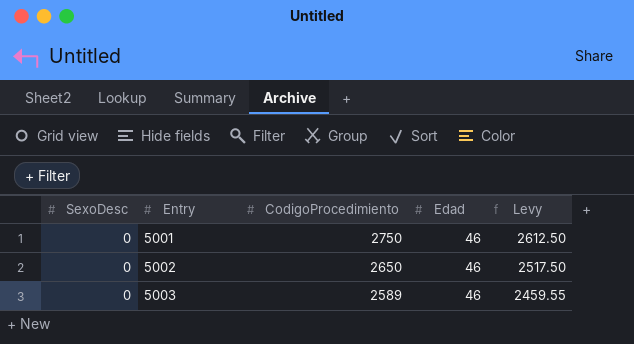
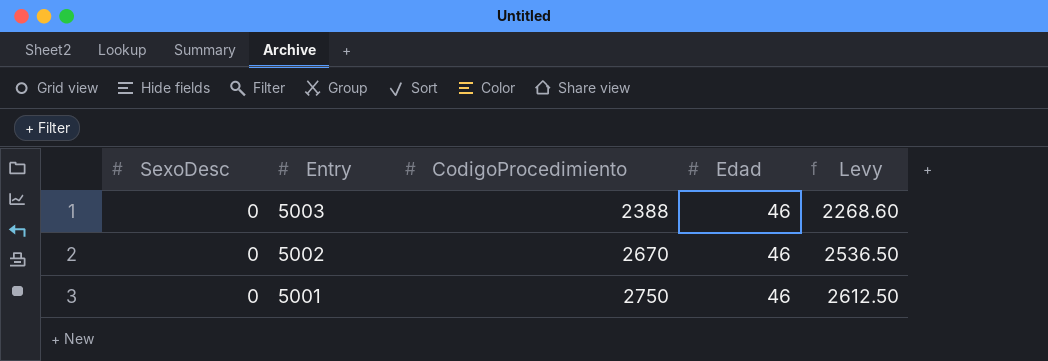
row order: Entry ascending -> Entry descending
5003 | CodigoProcedimiento: 2589 -> 2388
5003 | Levy: 2459.55 -> 2268.60
5002 | CodigoProcedimiento: 2650 -> 2670
5002 | Levy: 2517.50 -> 2536.50

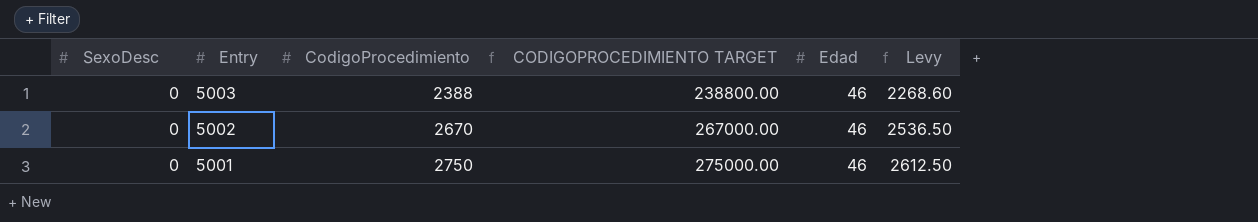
column CODIGOPROCEDIMIENTO TARGET | formula: none -> [CodigoProcedimiento] * 100

